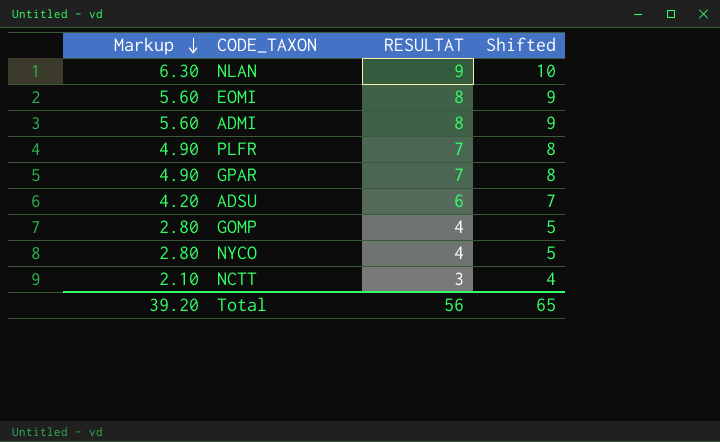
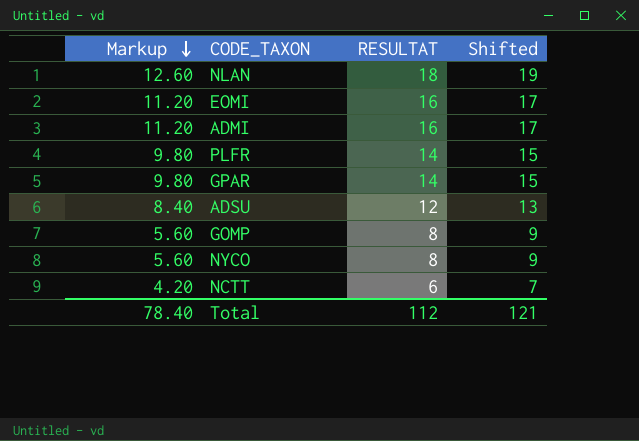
NLAN | Markup: 6.30 -> 12.60
NLAN | RESULTAT: 9 -> 18
NLAN | Shifted: 10 -> 19
EOMI | Markup: 5.60 -> 11.20
EOMI | RESULTAT: 8 -> 16
EOMI | Shifted: 9 -> 17
ADMI | Markup: 5.60 -> 11.20
ADMI | RESULTAT: 8 -> 16
ADMI | Shifted: 9 -> 17
PLFR | Markup: 4.90 -> 9.80
PLFR | RESULTAT: 7 -> 14
PLFR | Shifted: 8 -> 15
GPAR | Markup: 4.90 -> 9.80
GPAR | RESULTAT: 7 -> 14
GPAR | Shifted: 8 -> 15
ADSU | Markup: 4.20 -> 8.40
ADSU | RESULTAT: 6 -> 12
ADSU | Shifted: 7 -> 13
GOMP | Markup: 2.80 -> 5.60
GOMP | RESULTAT: 4 -> 8
GOMP | Shifted: 5 -> 9
NYCO | Markup: 2.80 -> 5.60
NYCO | RESULTAT: 4 -> 8
NYCO | Shifted: 5 -> 9
NCTT | Markup: 2.10 -> 4.20
NCTT | RESULTAT: 3 -> 6
NCTT | Shifted: 4 -> 7
Total | Markup: 39.20 -> 78.40
Total | RESULTAT: 56 -> 112
Total | Shifted: 65 -> 121

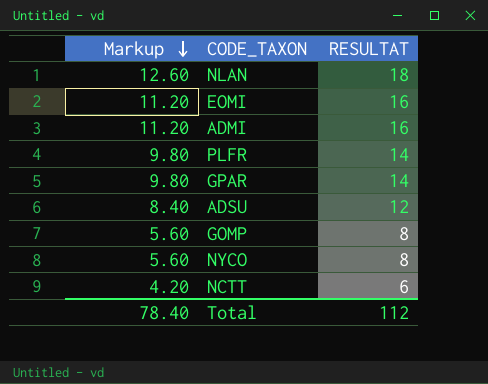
column Shifted | formula: [RESULTAT] + 1 -> none

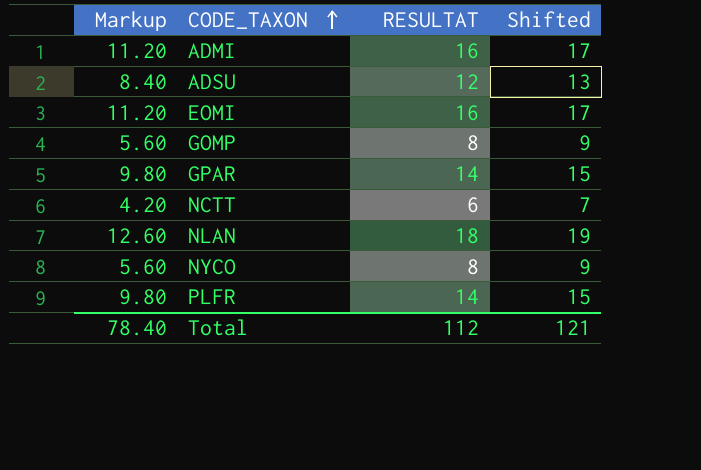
row order: Markup descending -> CODE_TAXON ascending
column Shifted | formula: none -> [RESULTAT] + 1

